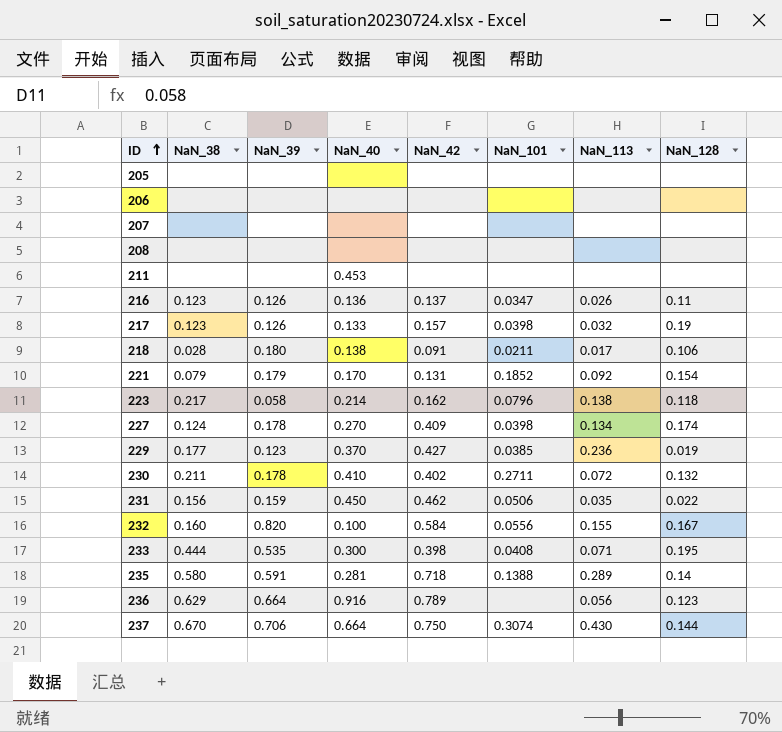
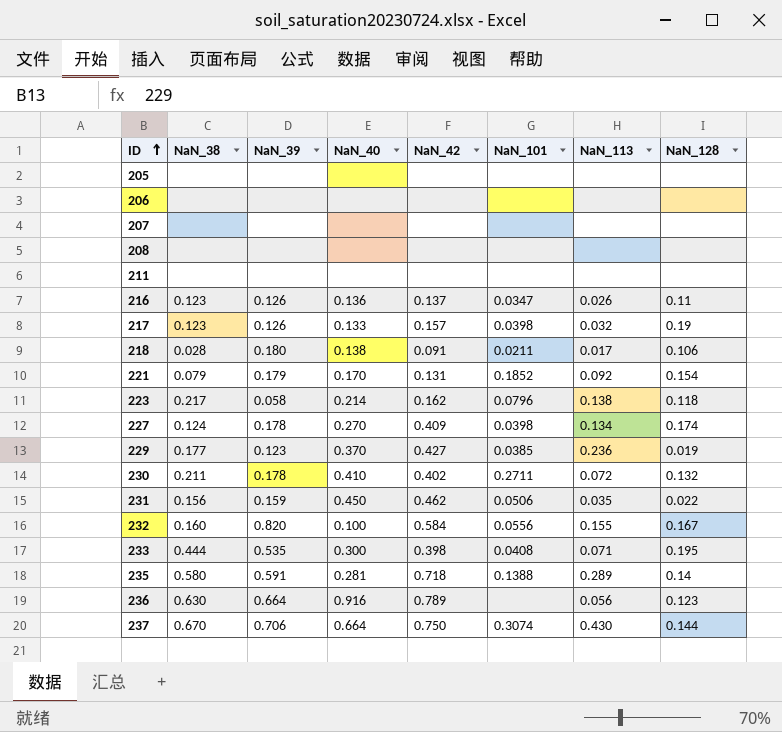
211 | NaN_40: 0.453 -> none
236 | NaN_38: 0.629 -> 0.630

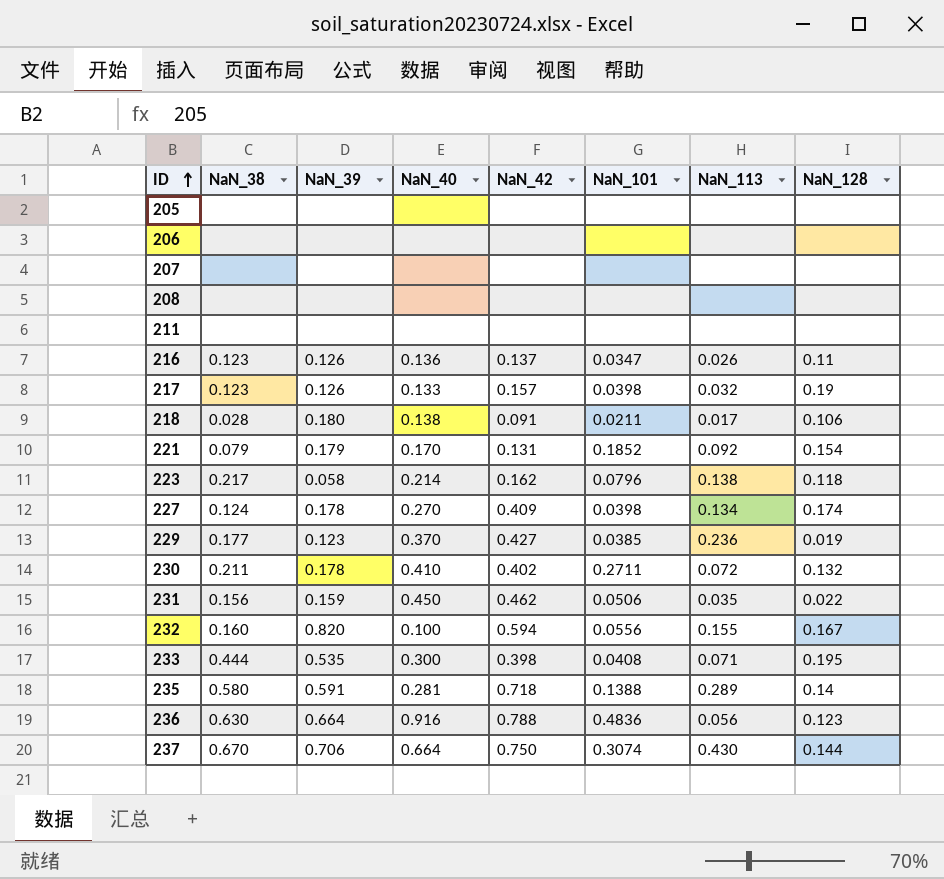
232 | NaN_42: 0.584 -> 0.594
236 | NaN_42: 0.789 -> 0.788
236 | NaN_101: none -> 0.4836

